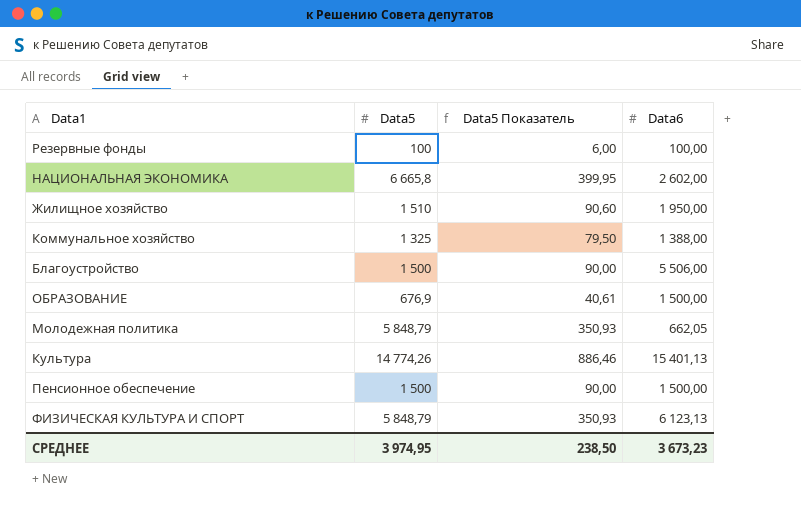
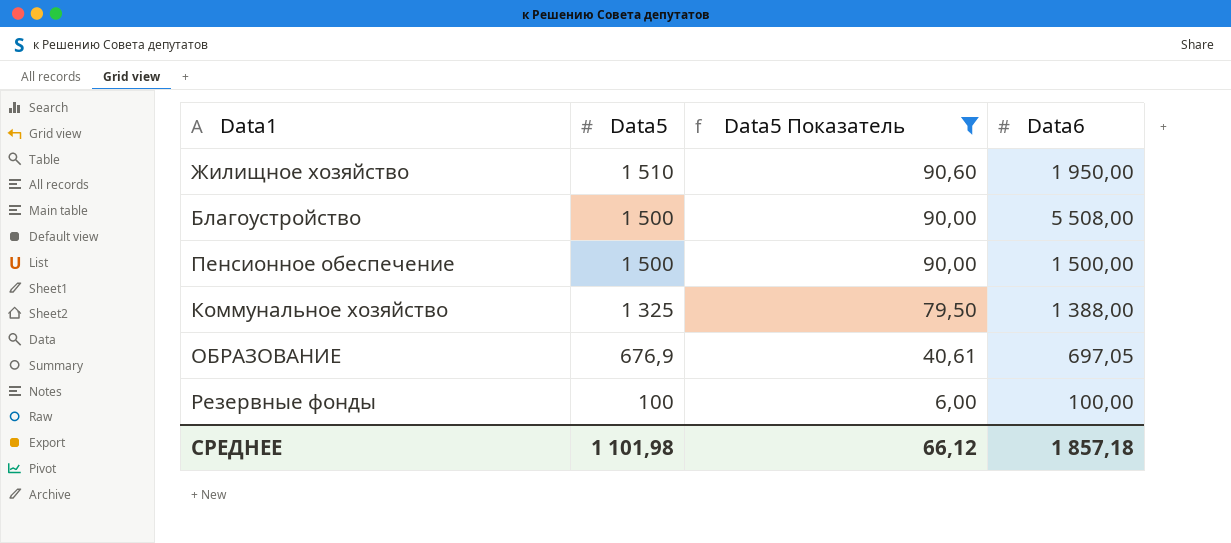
filter: none -> Data5 Показатель <= 90,60
row order: none -> Data5 descending
Благоустройство | Data6: 5 506,00 -> 5 508,00
ОБРАЗОВАНИЕ | Data6: 1 500,00 -> 697,05
СРЕДНЕЕ | Data5: 3 974,95 -> 1 101,98
СРЕДНЕЕ | Data5 Показатель: 238,50 -> 66,12
СРЕДНЕЕ | Data6: 3 673,23 -> 1 857,18

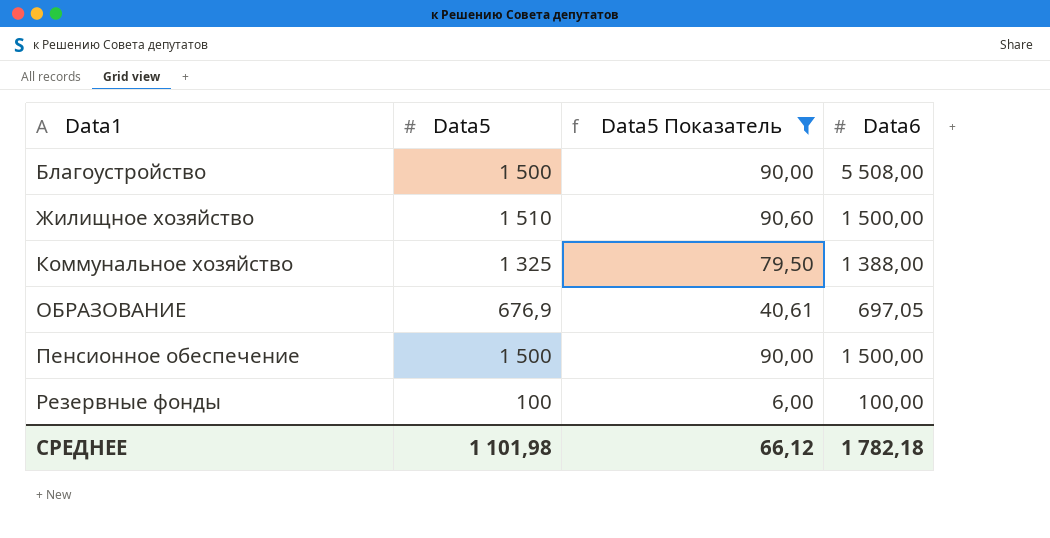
row order: Data5 descending -> Data1 ascending
Жилищное хозяйство | Data6: 1 950,00 -> 1 500,00
СРЕДНЕЕ | Data6: 1 857,18 -> 1 782,18

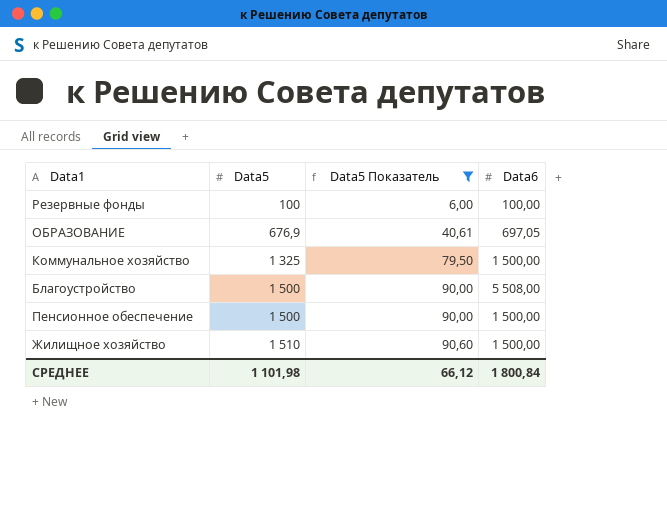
row order: Data1 ascending -> Data5 ascending
Коммунальное хозяйство | Data6: 1 388,00 -> 1 500,00
СРЕДНЕЕ | Data6: 1 782,18 -> 1 800,84

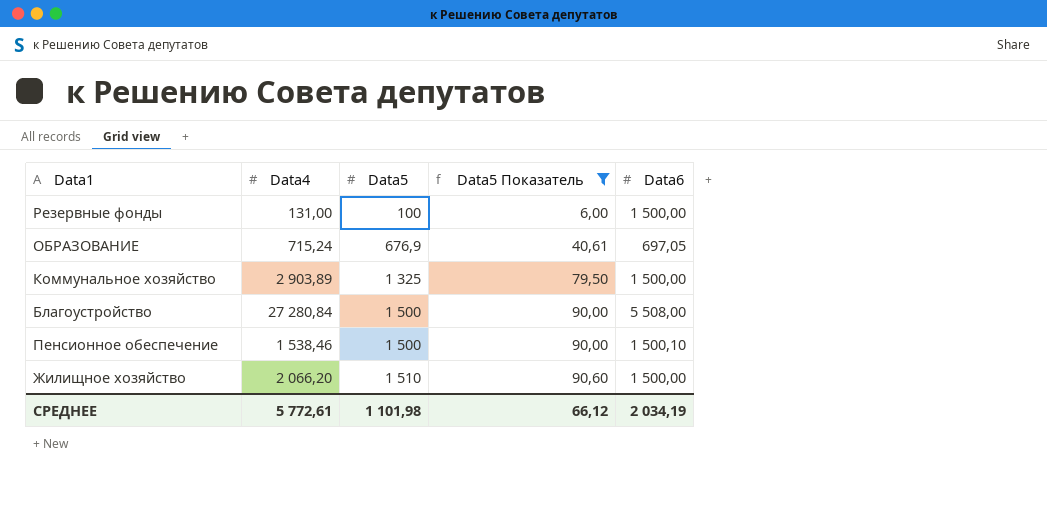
column Data4 | position: none -> 2
Резервные фонды | Data6: 100,00 -> 1 500,00
Пенсионное обеспечение | Data6: 1 500,00 -> 1 500,10
СРЕДНЕЕ | Data6: 1 800,84 -> 2 034,19

